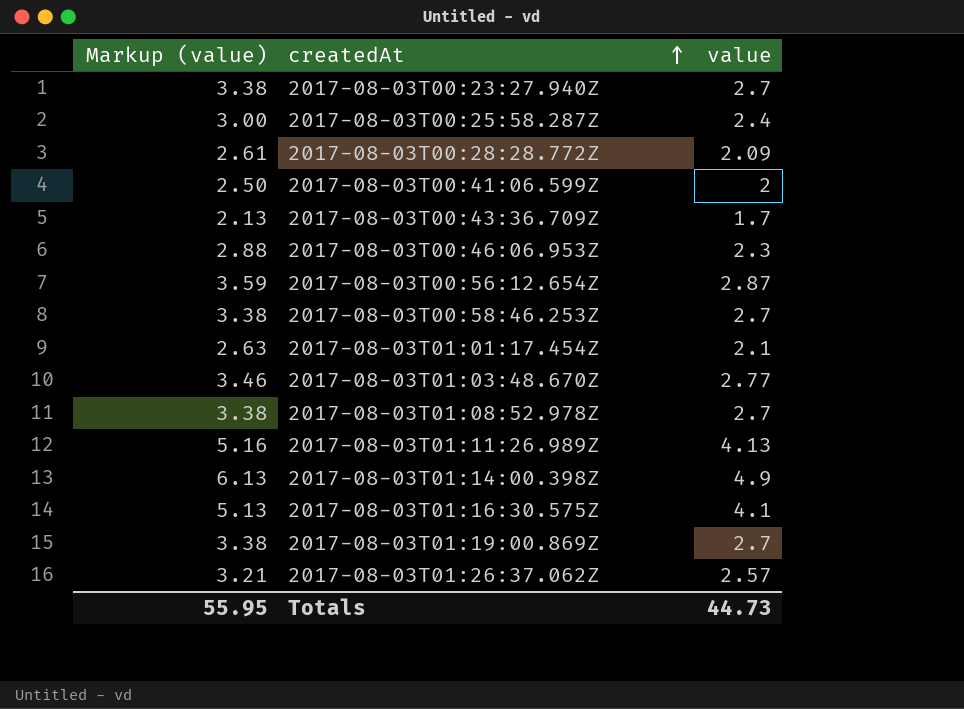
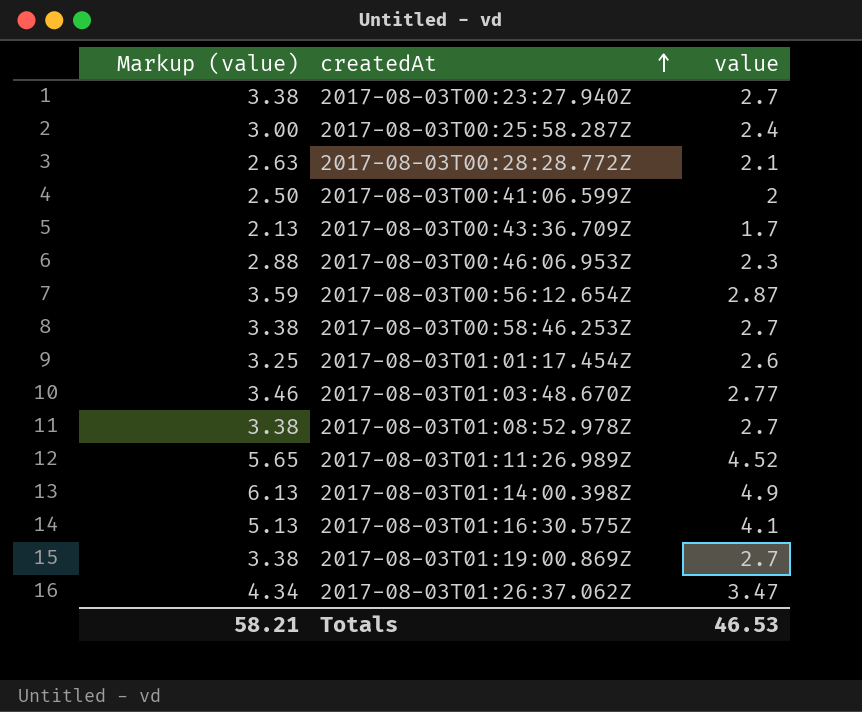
2017-08-03T00:28:28.772Z | Markup (value): 2.61 -> 2.63
2017-08-03T00:28:28.772Z | value: 2.09 -> 2.1
2017-08-03T01:01:17.454Z | Markup (value): 2.63 -> 3.25
2017-08-03T01:01:17.454Z | value: 2.1 -> 2.6
2017-08-03T01:11:26.989Z | Markup (value): 5.16 -> 5.65
2017-08-03T01:11:26.989Z | value: 4.13 -> 4.52
2017-08-03T01:26:37.062Z | Markup (value): 3.21 -> 4.34
2017-08-03T01:26:37.062Z | value: 2.57 -> 3.47
Totals | Markup (value): 55.95 -> 58.21
Totals | value: 44.73 -> 46.53

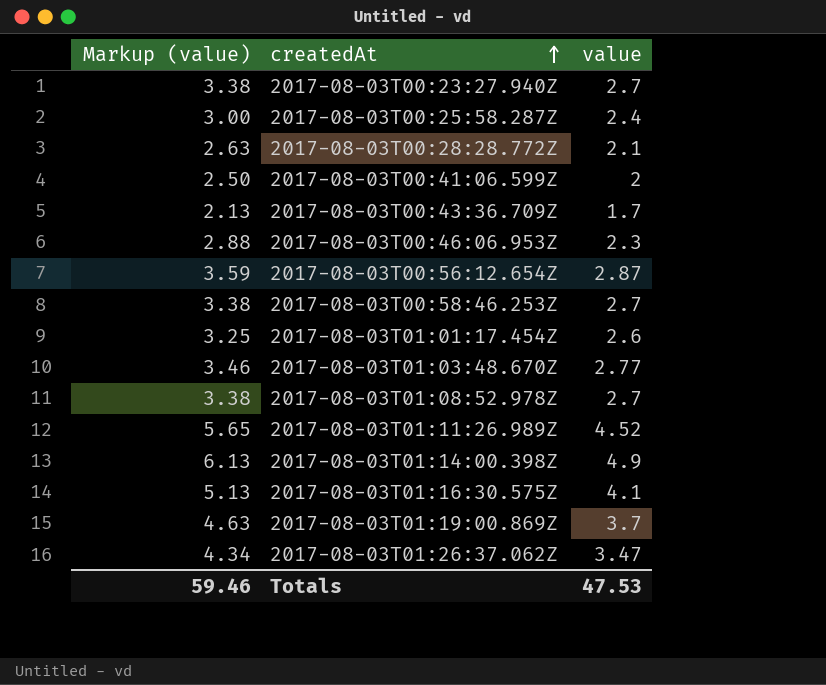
2017-08-03T01:19:00.869Z | Markup (value): 3.38 -> 4.63
2017-08-03T01:19:00.869Z | value: 2.7 -> 3.7
Totals | Markup (value): 58.21 -> 59.46
Totals | value: 46.53 -> 47.53

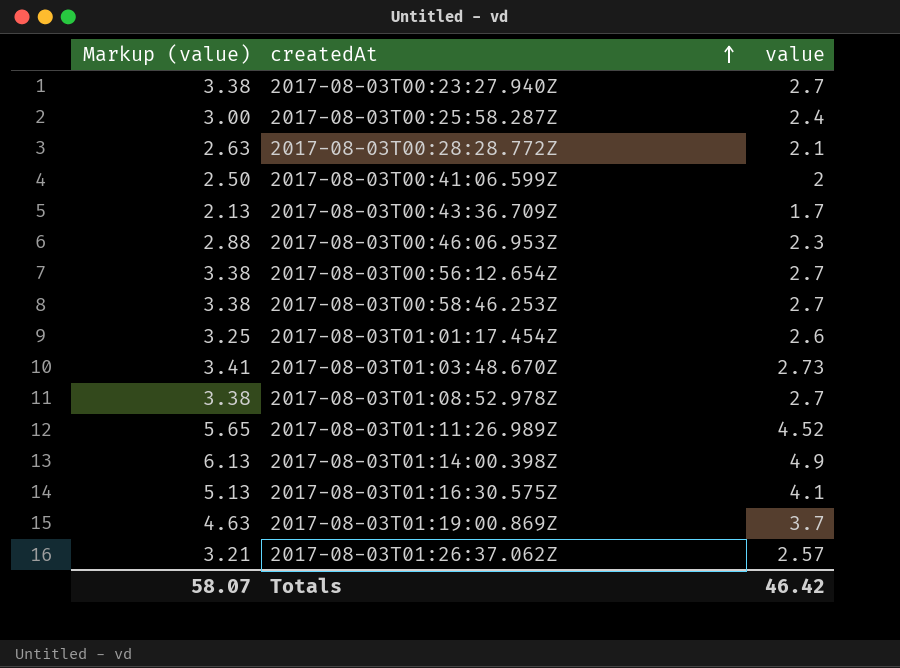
2017-08-03T00:56:12.654Z | Markup (value): 3.59 -> 3.38
2017-08-03T00:56:12.654Z | value: 2.87 -> 2.7
2017-08-03T01:03:48.670Z | Markup (value): 3.46 -> 3.41
2017-08-03T01:03:48.670Z | value: 2.77 -> 2.73
2017-08-03T01:26:37.062Z | Markup (value): 4.34 -> 3.21
2017-08-03T01:26:37.062Z | value: 3.47 -> 2.57
Totals | Markup (value): 59.46 -> 58.07
Totals | value: 47.53 -> 46.42

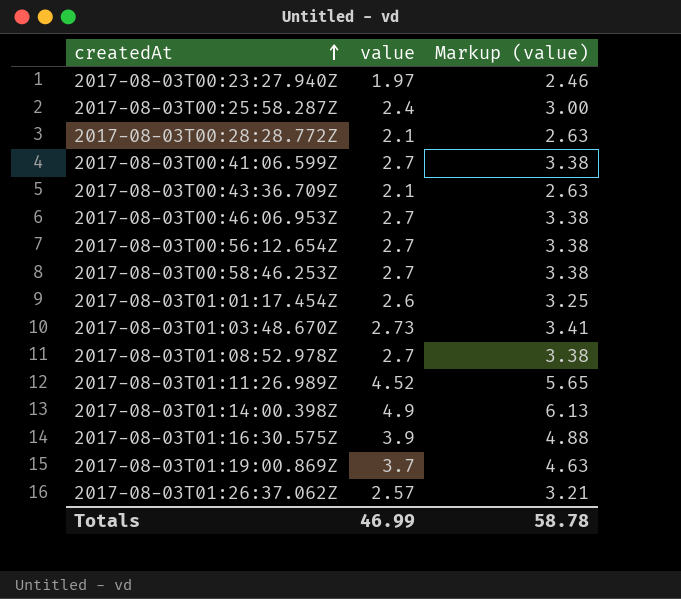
column Markup (value) | position: 1 -> 3
2017-08-03T00:23:27.940Z | value: 2.7 -> 1.97
2017-08-03T00:23:27.940Z | Markup (value): 3.38 -> 2.46
2017-08-03T00:41:06.599Z | value: 2 -> 2.7
2017-08-03T00:41:06.599Z | Markup (value): 2.50 -> 3.38
2017-08-03T00:43:36.709Z | value: 1.7 -> 2.1
2017-08-03T00:43:36.709Z | Markup (value): 2.13 -> 2.63
2017-08-03T00:46:06.953Z | value: 2.3 -> 2.7
2017-08-03T00:46:06.953Z | Markup (value): 2.88 -> 3.38
2017-08-03T01:16:30.575Z | value: 4.1 -> 3.9
2017-08-03T01:16:30.575Z | Markup (value): 5.13 -> 4.88
Totals | value: 46.42 -> 46.99
Totals | Markup (value): 58.07 -> 58.78

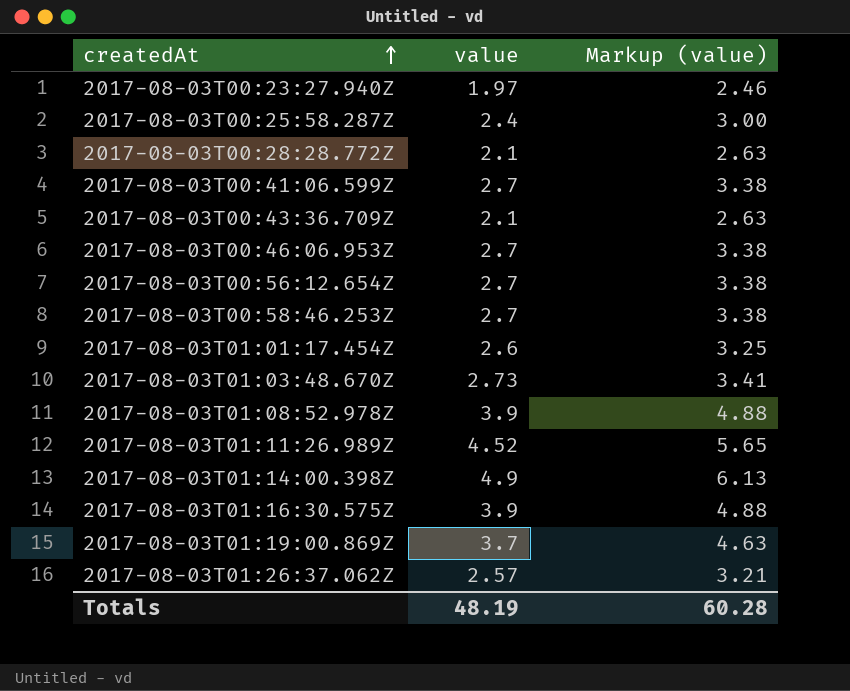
2017-08-03T01:08:52.978Z | value: 2.7 -> 3.9
2017-08-03T01:08:52.978Z | Markup (value): 3.38 -> 4.88
Totals | value: 46.99 -> 48.19
Totals | Markup (value): 58.78 -> 60.28

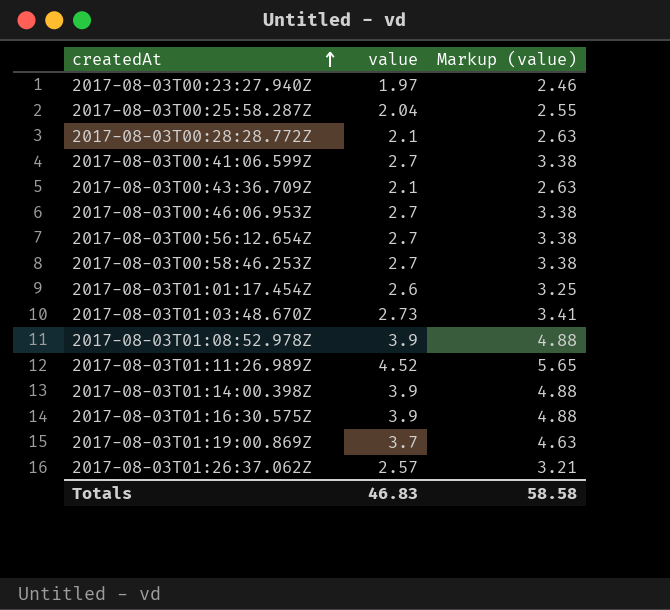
2017-08-03T00:25:58.287Z | value: 2.4 -> 2.04
2017-08-03T00:25:58.287Z | Markup (value): 3.00 -> 2.55
2017-08-03T01:14:00.398Z | value: 4.9 -> 3.9
2017-08-03T01:14:00.398Z | Markup (value): 6.13 -> 4.88
Totals | value: 48.19 -> 46.83
Totals | Markup (value): 60.28 -> 58.58

